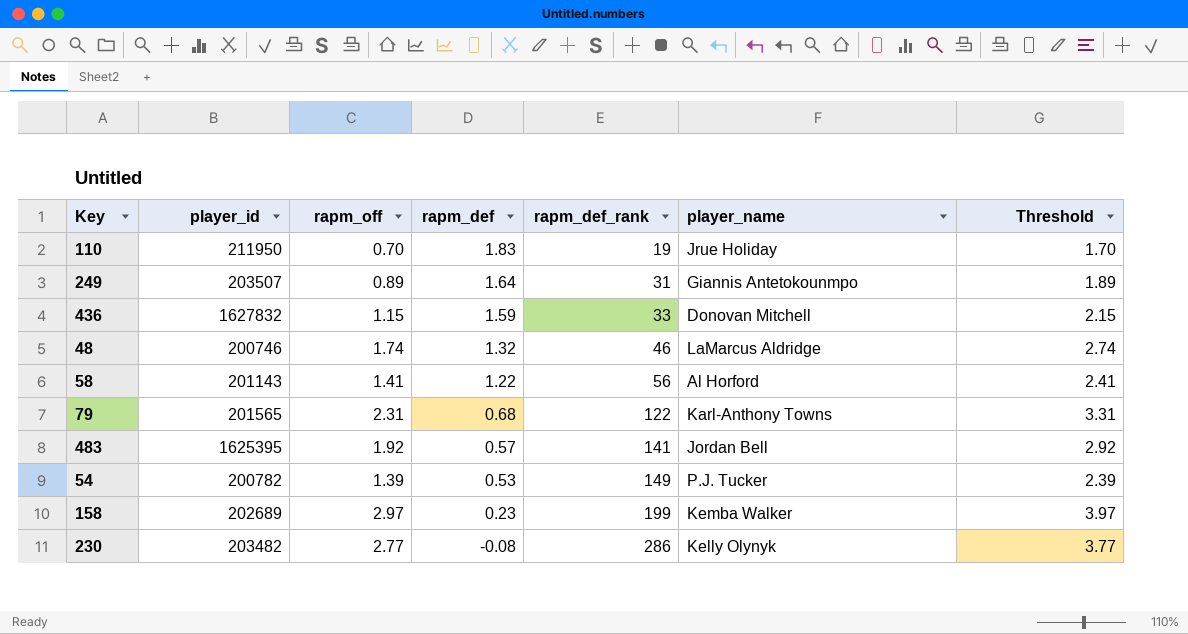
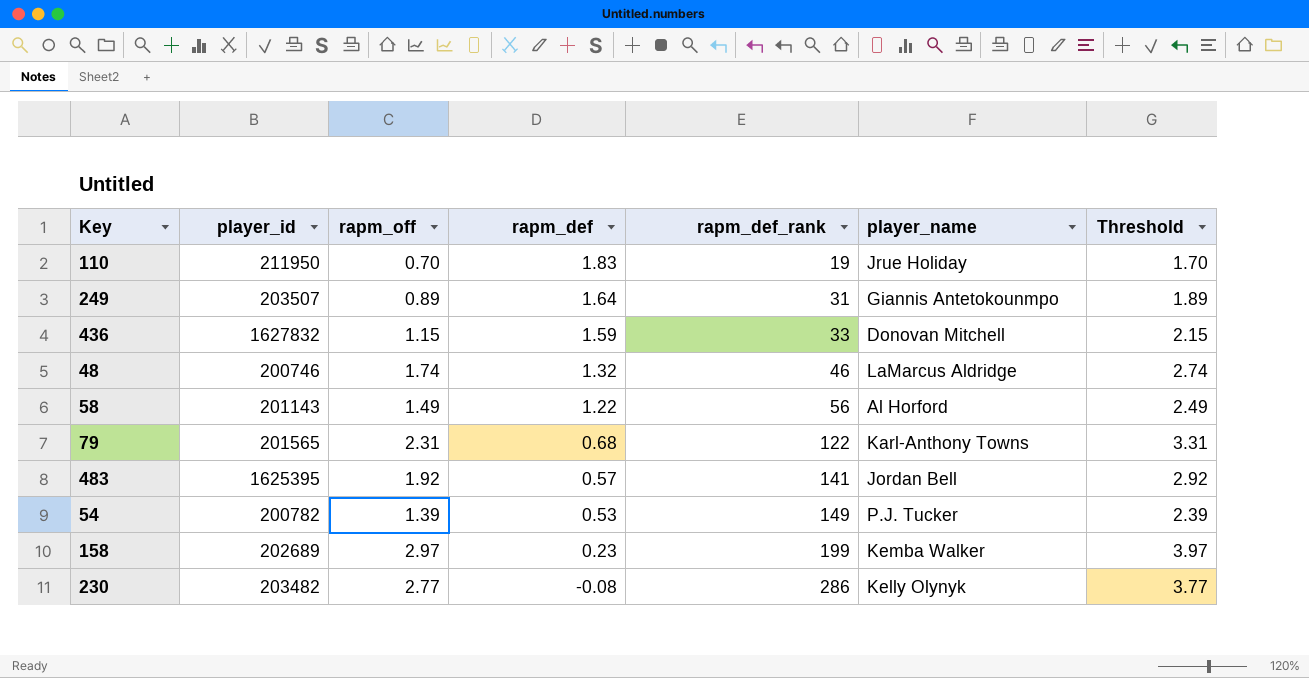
58 | rapm_off: 1.41 -> 1.49
58 | Threshold: 2.41 -> 2.49

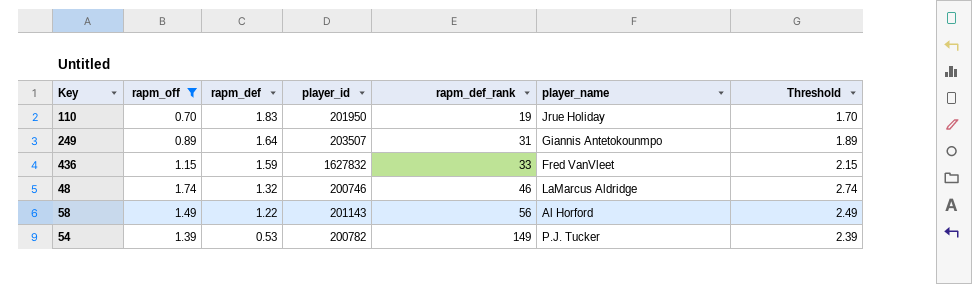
filter: none -> rapm_off <= 1.74
column player_id | position: 2 -> 4
110 | player_id: 211950 -> 201950
436 | player_name: Donovan Mitchell -> Fred VanVleet

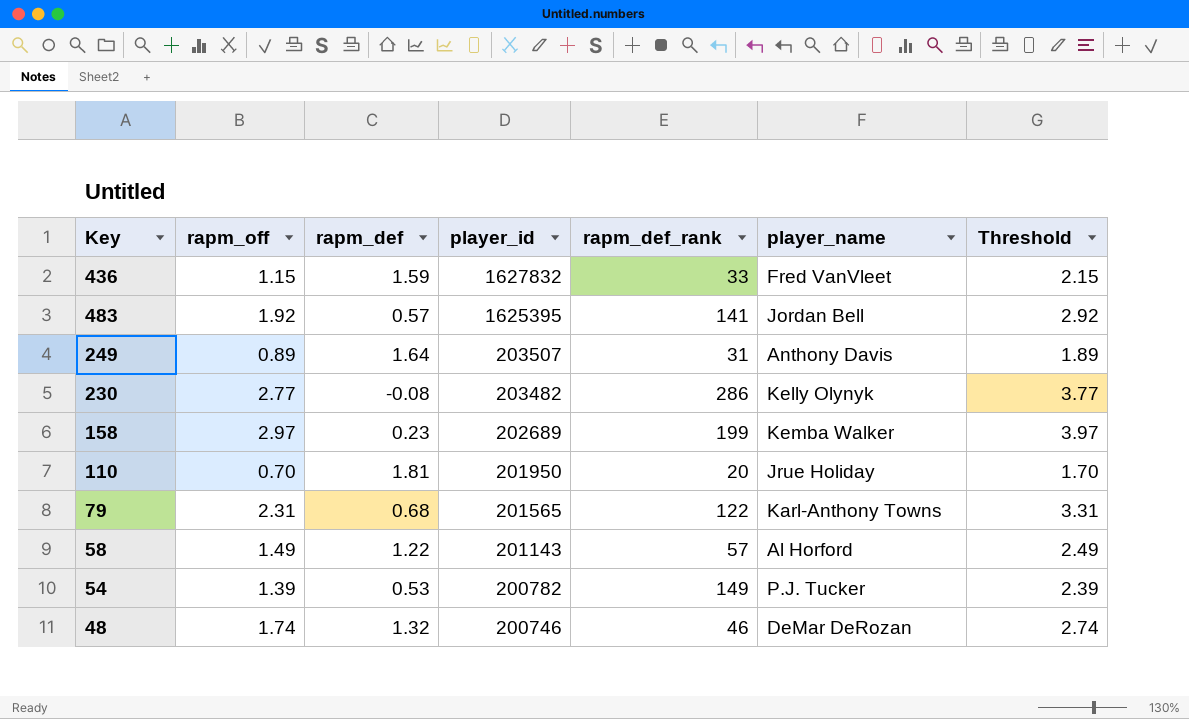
filter: rapm_off <= 1.74 -> none
row order: rapm_def descending -> player_id descending
249 | player_name: Giannis Antetokounmpo -> Anthony Davis
110 | rapm_def: 1.83 -> 1.81
110 | rapm_def_rank: 19 -> 20
58 | rapm_def_rank: 56 -> 57
48 | player_name: LaMarcus Aldridge -> DeMar DeRozan

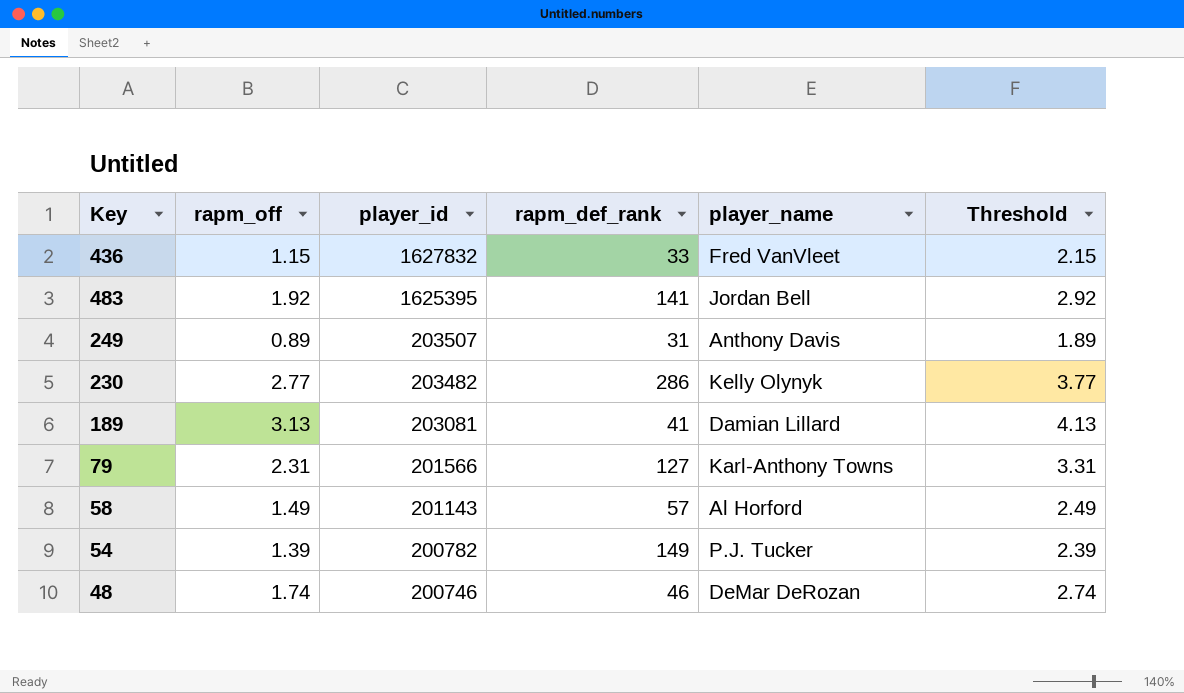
column rapm_def | position: 3 -> none
row 158: 2.97 | 0.23 | 202689 | 199 | Kemba Walker | 3.97 -> none
row 110: 0.70 | 1.81 | 201950 | 20 | Jrue Holiday | 1.70 -> none
row 189: none -> 3.13 | 203081 | 41 | Damian Lillard | 4.13
79 | player_id: 201565 -> 201566
79 | rapm_def_rank: 122 -> 127

